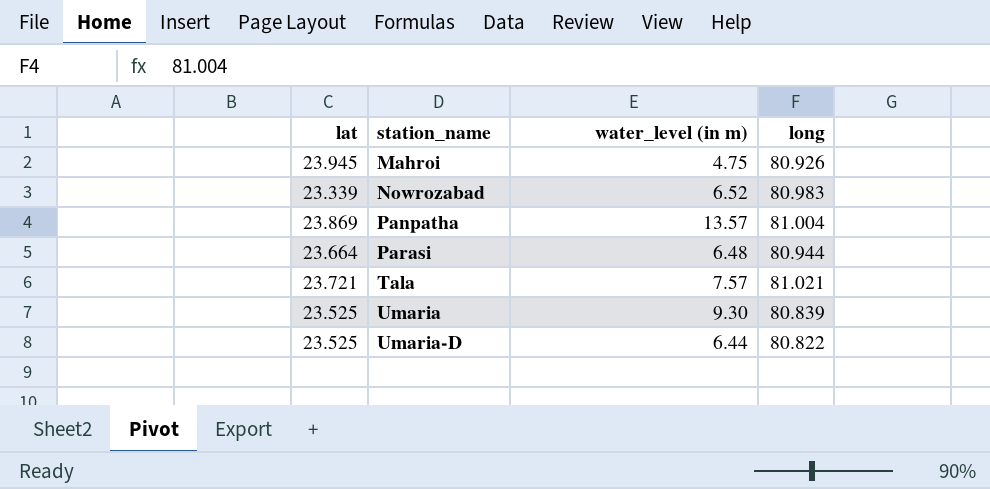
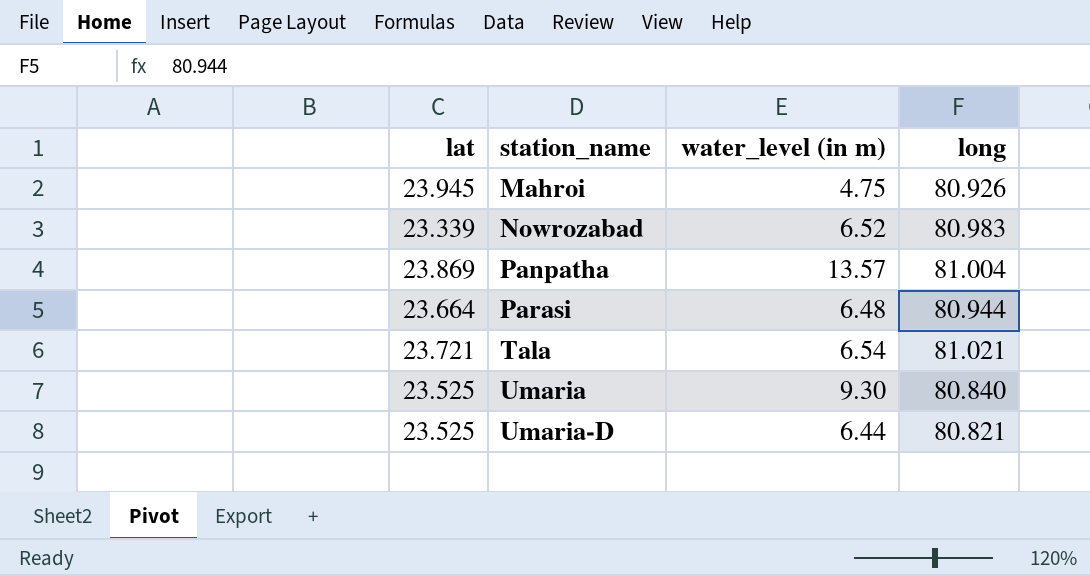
Tala | water_level (in m): 7.57 -> 6.54
Umaria | long: 80.839 -> 80.840
Umaria-D | long: 80.822 -> 80.821

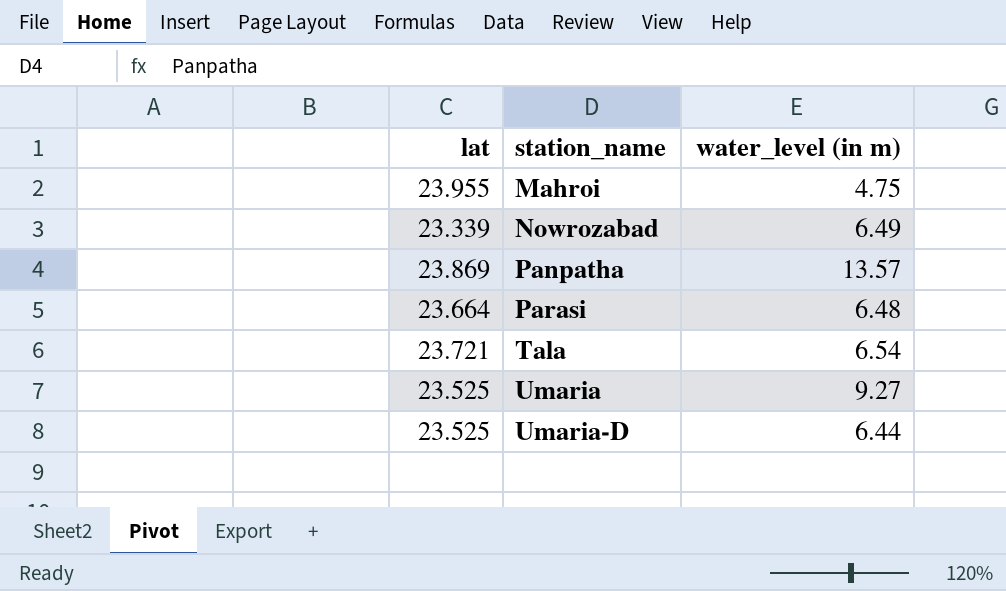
column long | position: 4 -> none
Mahroi | lat: 23.945 -> 23.955
Nowrozabad | water_level (in m): 6.52 -> 6.49
Umaria | water_level (in m): 9.30 -> 9.27

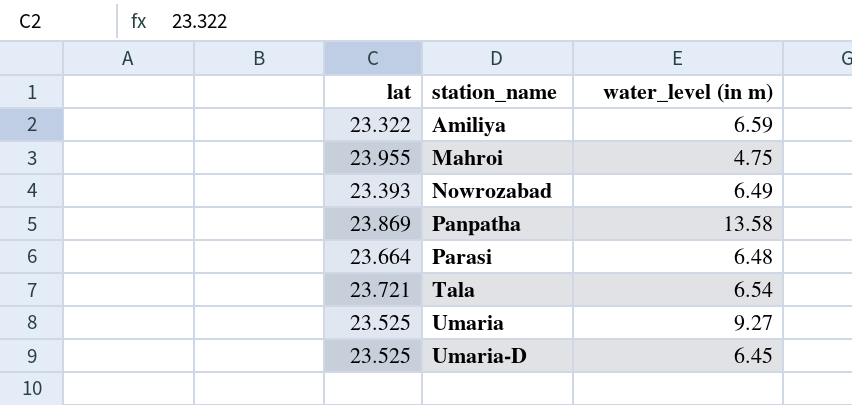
row Amiliya: none -> 23.322 | 6.59
Nowrozabad | lat: 23.339 -> 23.393
Panpatha | water_level (in m): 13.57 -> 13.58
Umaria-D | water_level (in m): 6.44 -> 6.45

